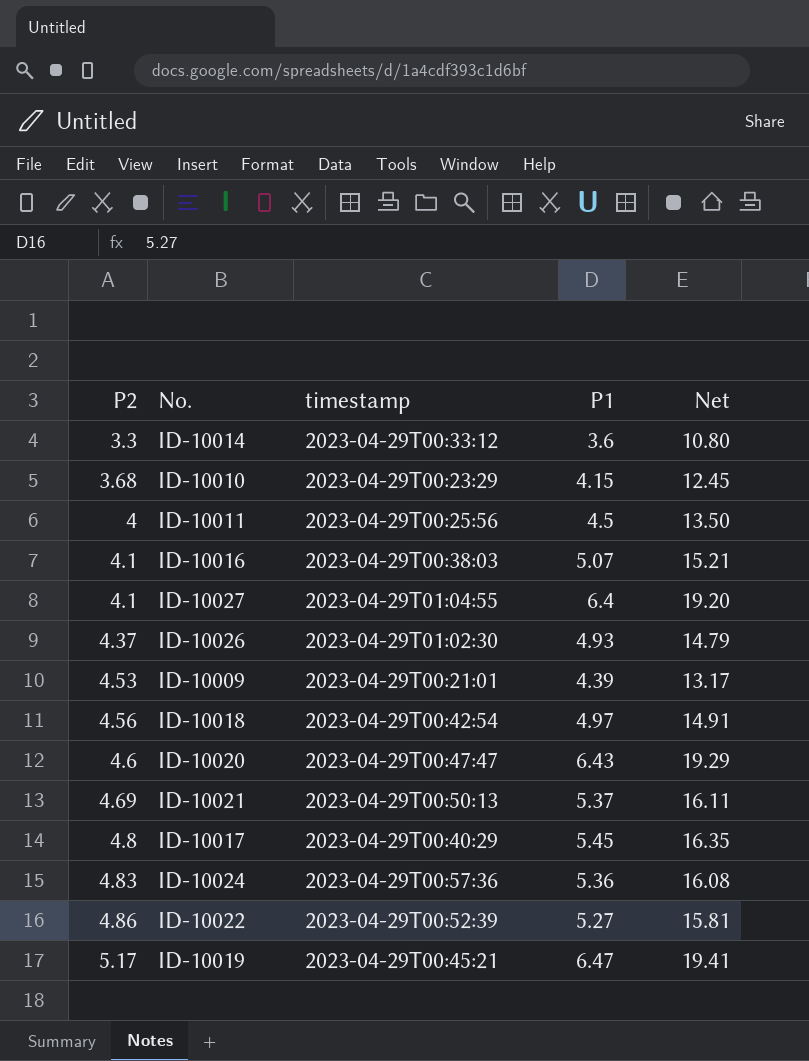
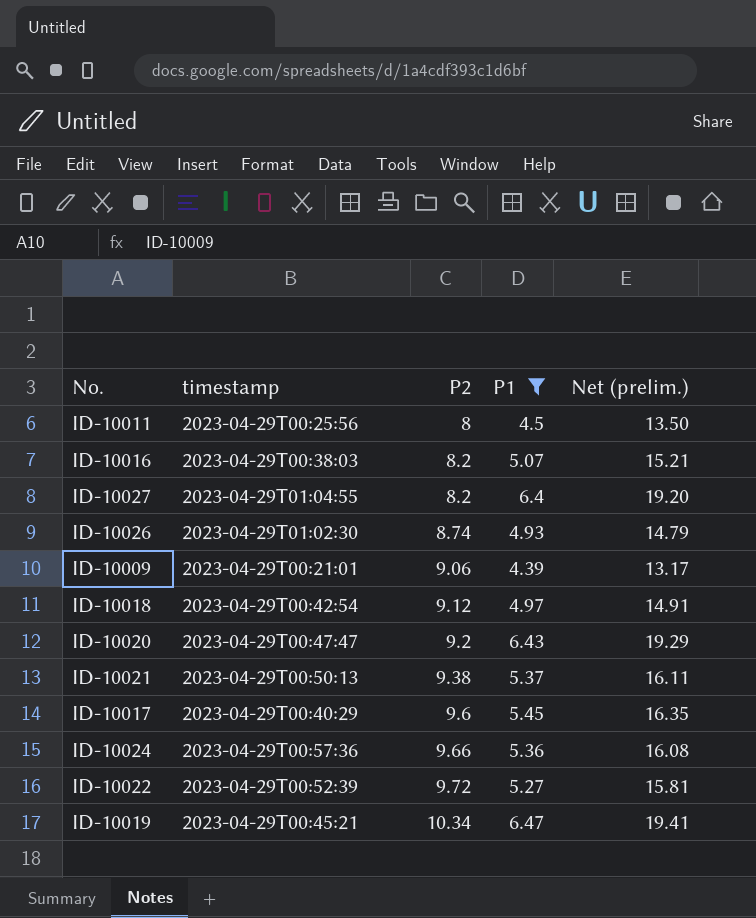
filter: none -> P1 >= 4.39
column P2 | position: 1 -> 3
column name: Net -> Net (prelim.)
ID-10011 | P2: 4 -> 8
ID-10016 | P2: 4.1 -> 8.2
ID-10027 | P2: 4.1 -> 8.2
ID-10026 | P2: 4.37 -> 8.74
ID-10009 | P2: 4.53 -> 9.06
ID-10018 | P2: 4.56 -> 9.12
ID-10020 | P2: 4.6 -> 9.2
ID-10021 | P2: 4.69 -> 9.38
ID-10017 | P2: 4.8 -> 9.6
ID-10024 | P2: 4.83 -> 9.66
ID-10022 | P2: 4.86 -> 9.72
ID-10019 | P2: 5.17 -> 10.34

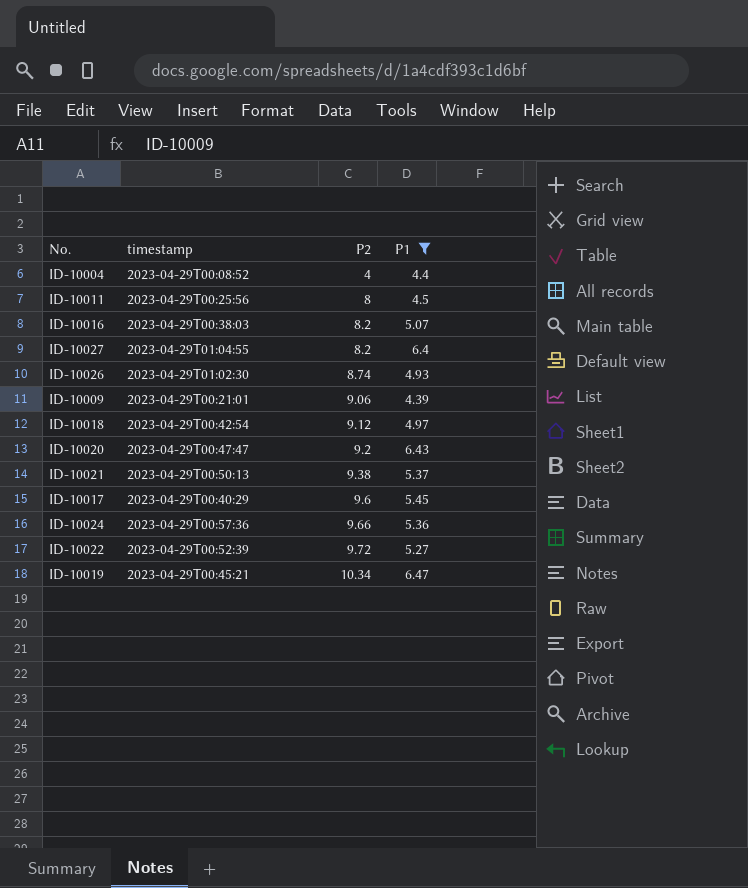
column Net (prelim.) | formula: [P1] * 3 -> none
row ID-10004: none -> 2023-04-29T00:08:52 | 4 | 4.4

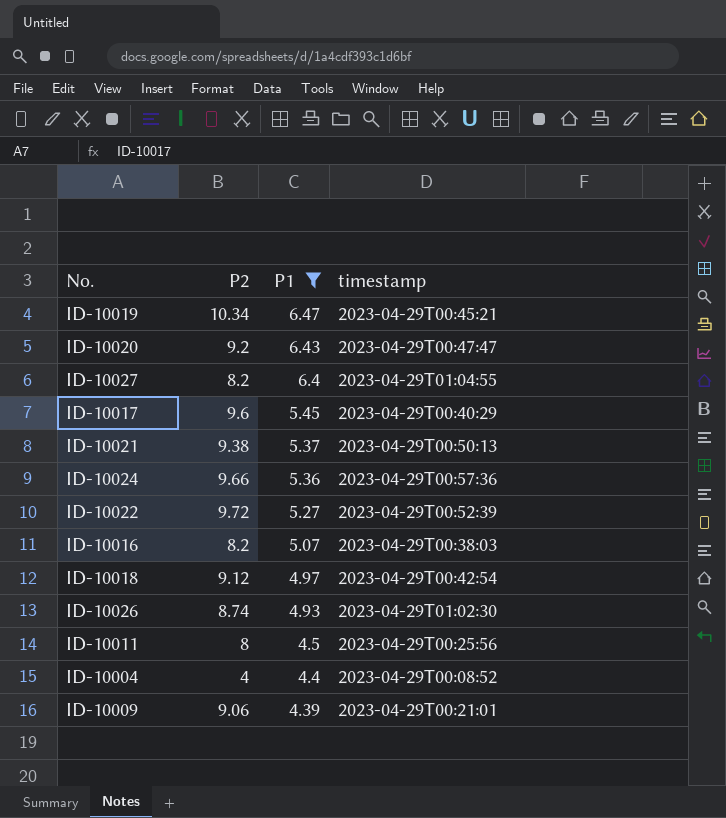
row order: P2 ascending -> P1 descending
column timestamp | position: 2 -> 4

